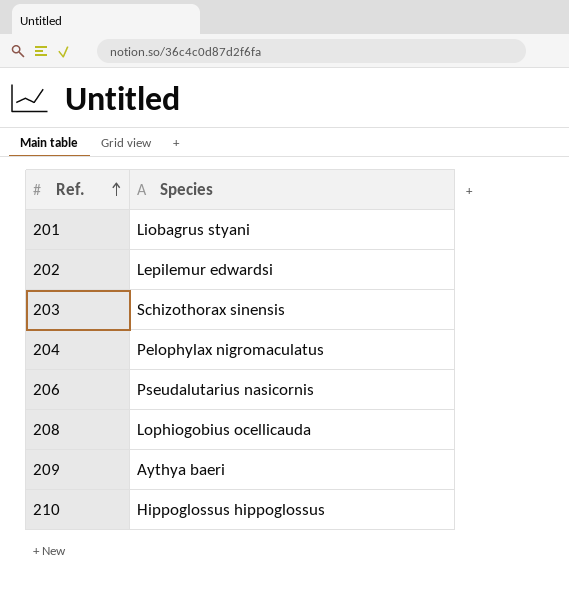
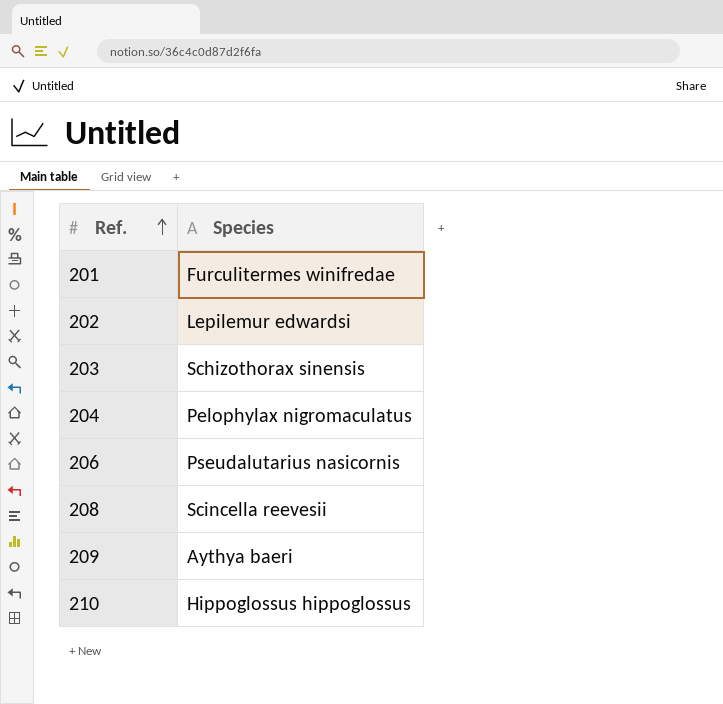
201 | Species: Liobagrus styani -> Furculitermes winifredae
208 | Species: Lophiogobius ocellicauda -> Scincella reevesii

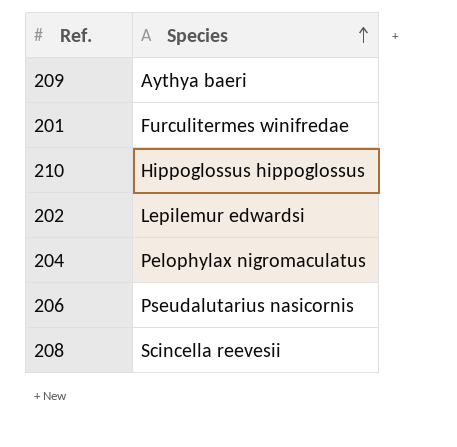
row order: Ref. ascending -> Species ascending
row 203: Schizothorax sinensis -> none

